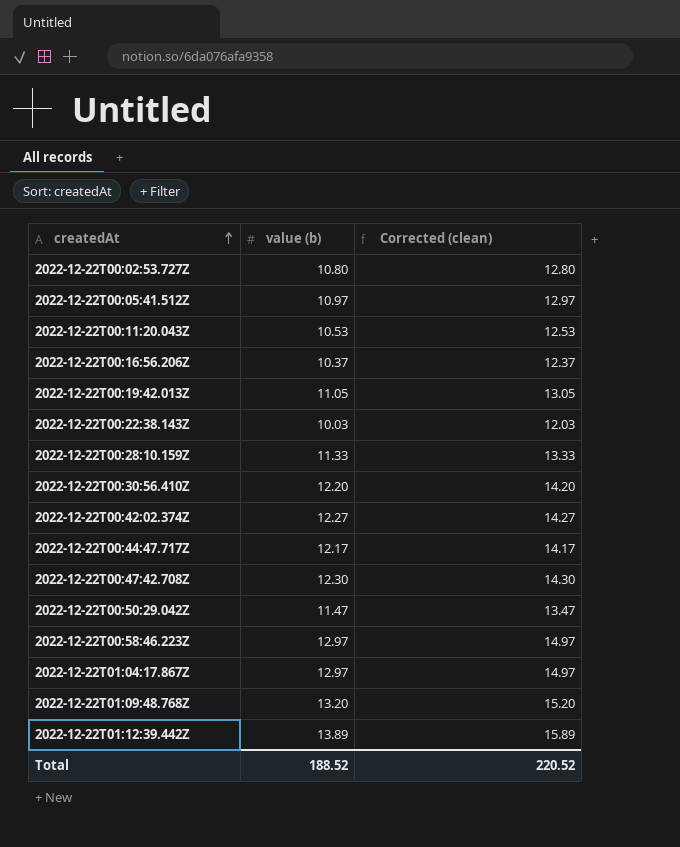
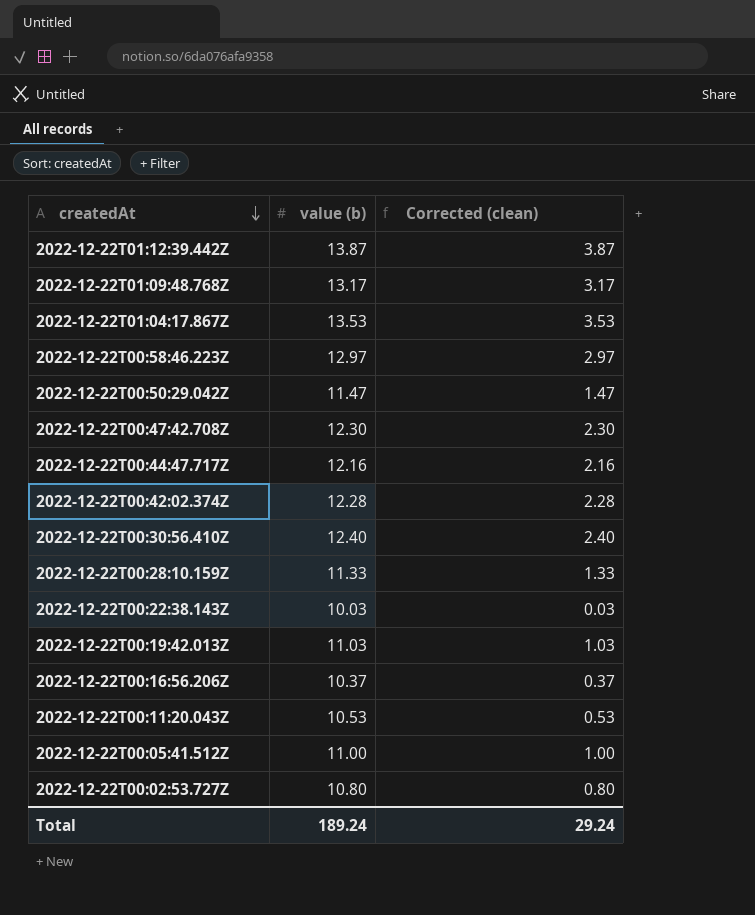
row order: createdAt ascending -> createdAt descending
column Corrected (clean) | formula: [value (b)] + 2 -> [value (b)] - 10
2022-12-22T01:12:39.442Z | value (b): 13.89 -> 13.87
2022-12-22T01:09:48.768Z | value (b): 13.20 -> 13.17
2022-12-22T01:04:17.867Z | value (b): 12.97 -> 13.53
2022-12-22T00:44:47.717Z | value (b): 12.17 -> 12.16
2022-12-22T00:42:02.374Z | value (b): 12.27 -> 12.28
2022-12-22T00:30:56.410Z | value (b): 12.20 -> 12.40
2022-12-22T00:19:42.013Z | value (b): 11.05 -> 11.03
2022-12-22T00:05:41.512Z | value (b): 10.97 -> 11.00
Total | value (b): 188.52 -> 189.24
Total | Corrected (clean): 220.52 -> 29.24

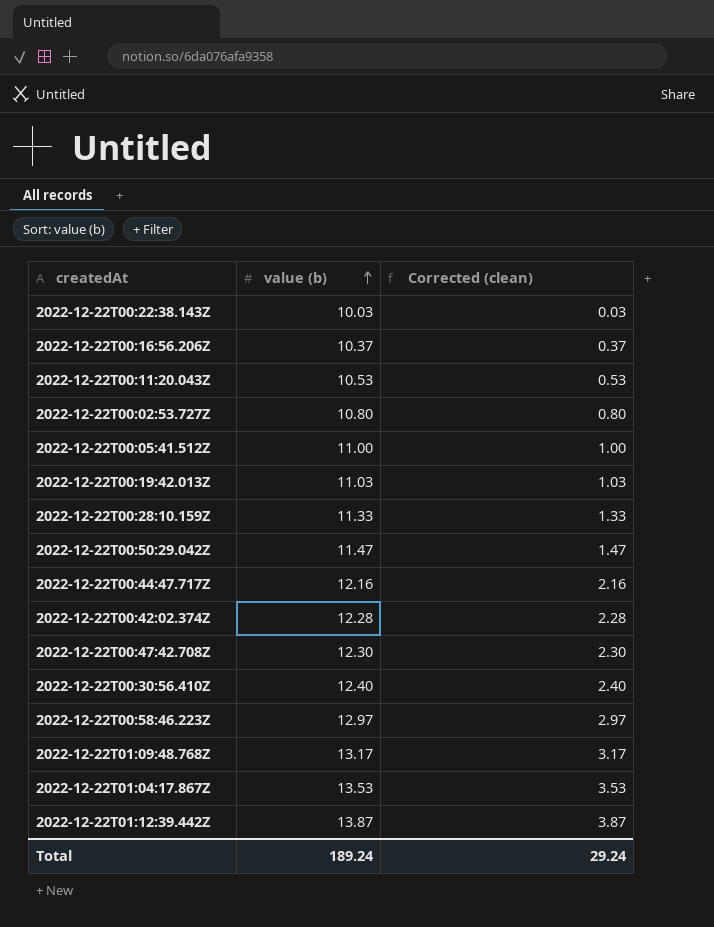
row order: createdAt descending -> value (b) ascending

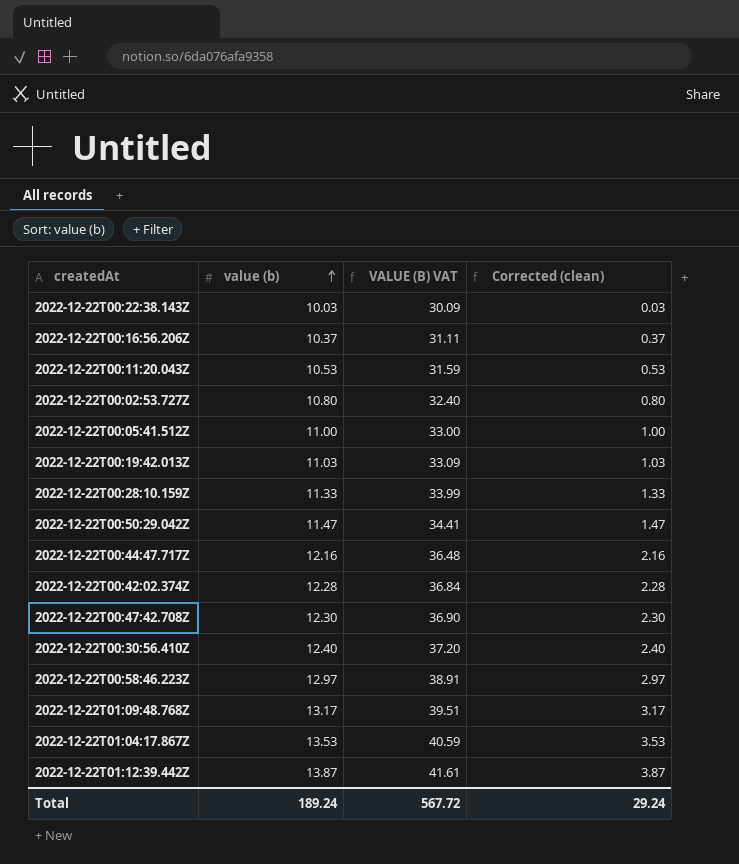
column VALUE (B) VAT | formula: none -> [value (b)] * 3

